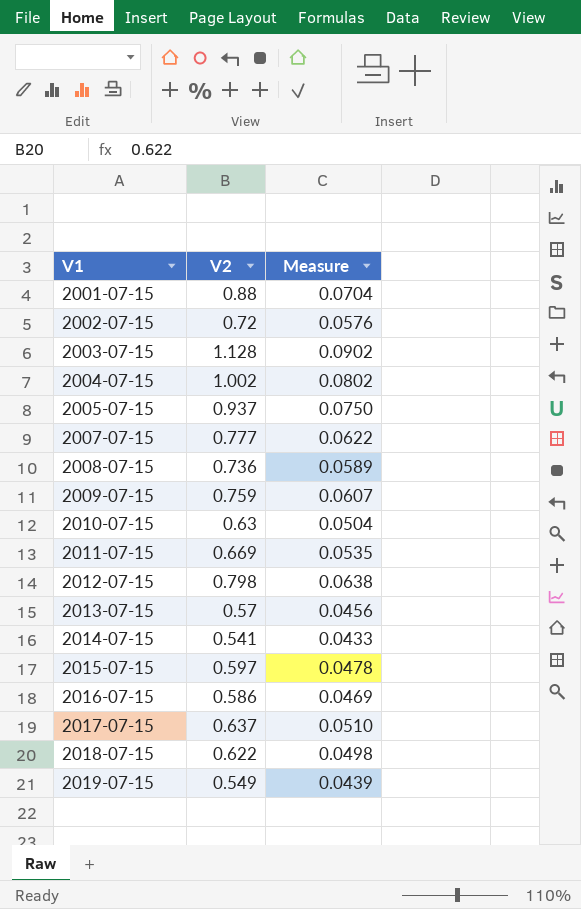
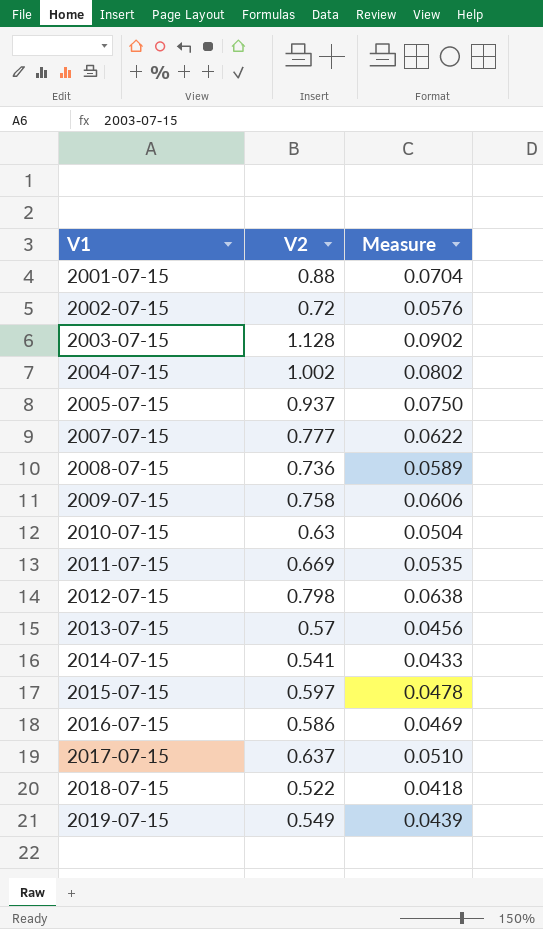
2009-07-15 | V2: 0.759 -> 0.758
2009-07-15 | Measure: 0.0607 -> 0.0606
2018-07-15 | V2: 0.622 -> 0.522
2018-07-15 | Measure: 0.0498 -> 0.0418

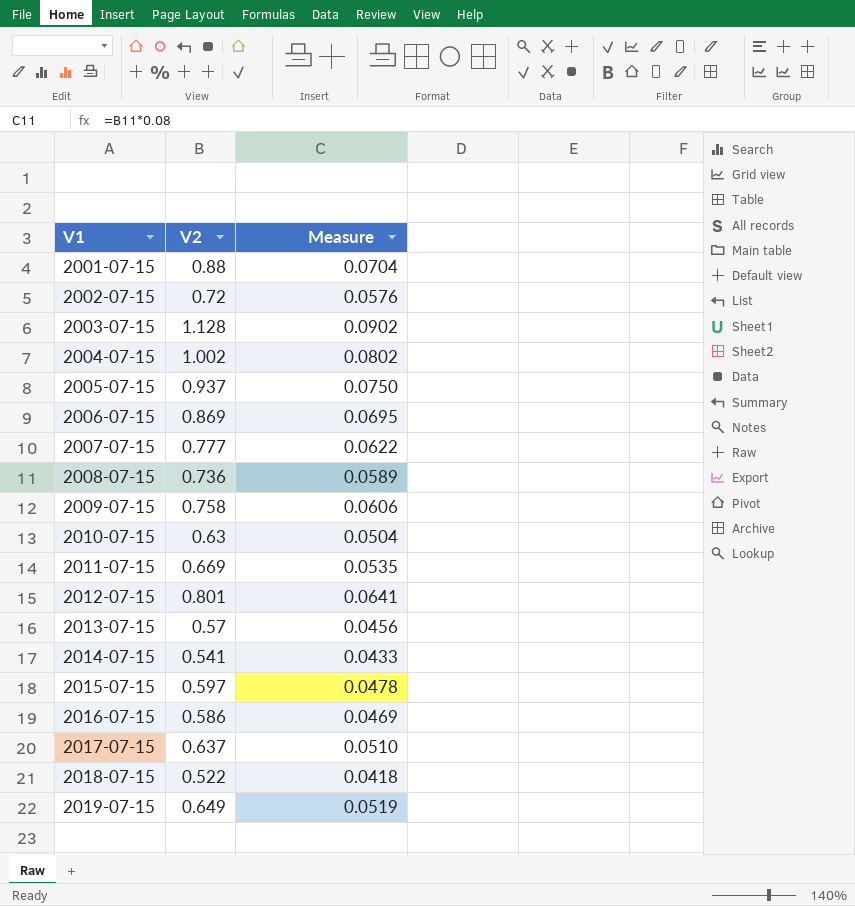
row 2006-07-15: none -> 0.869 | 0.0695
2012-07-15 | V2: 0.798 -> 0.801
2012-07-15 | Measure: 0.0638 -> 0.0641
2019-07-15 | V2: 0.549 -> 0.649
2019-07-15 | Measure: 0.0439 -> 0.0519

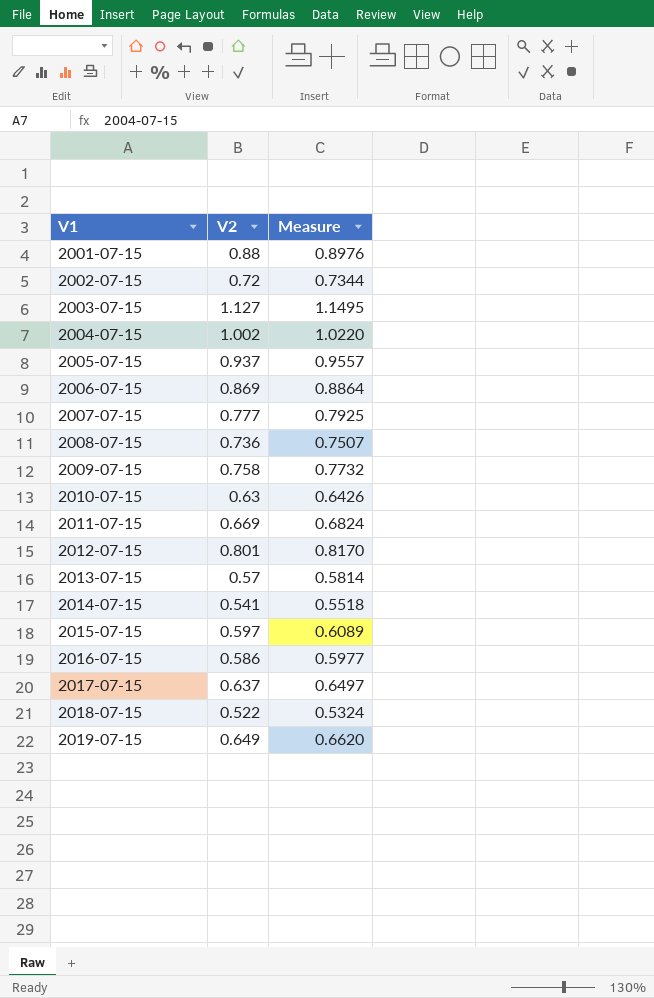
column Measure | formula: [V2] * 0.08 -> [V2] * 1.02
2003-07-15 | V2: 1.128 -> 1.127

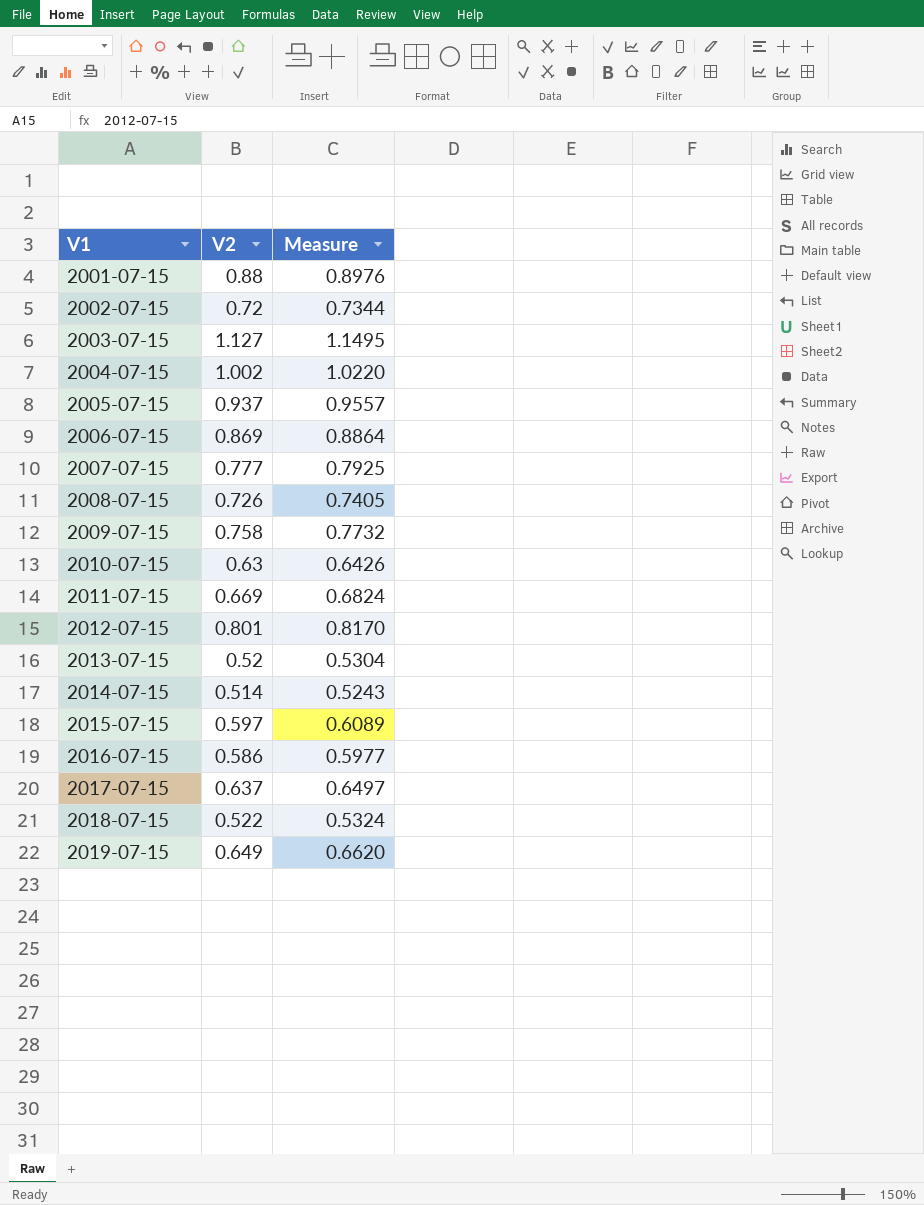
2008-07-15 | V2: 0.736 -> 0.726
2008-07-15 | Measure: 0.7507 -> 0.7405
2013-07-15 | V2: 0.57 -> 0.52
2013-07-15 | Measure: 0.5814 -> 0.5304
2014-07-15 | V2: 0.541 -> 0.514
2014-07-15 | Measure: 0.5518 -> 0.5243

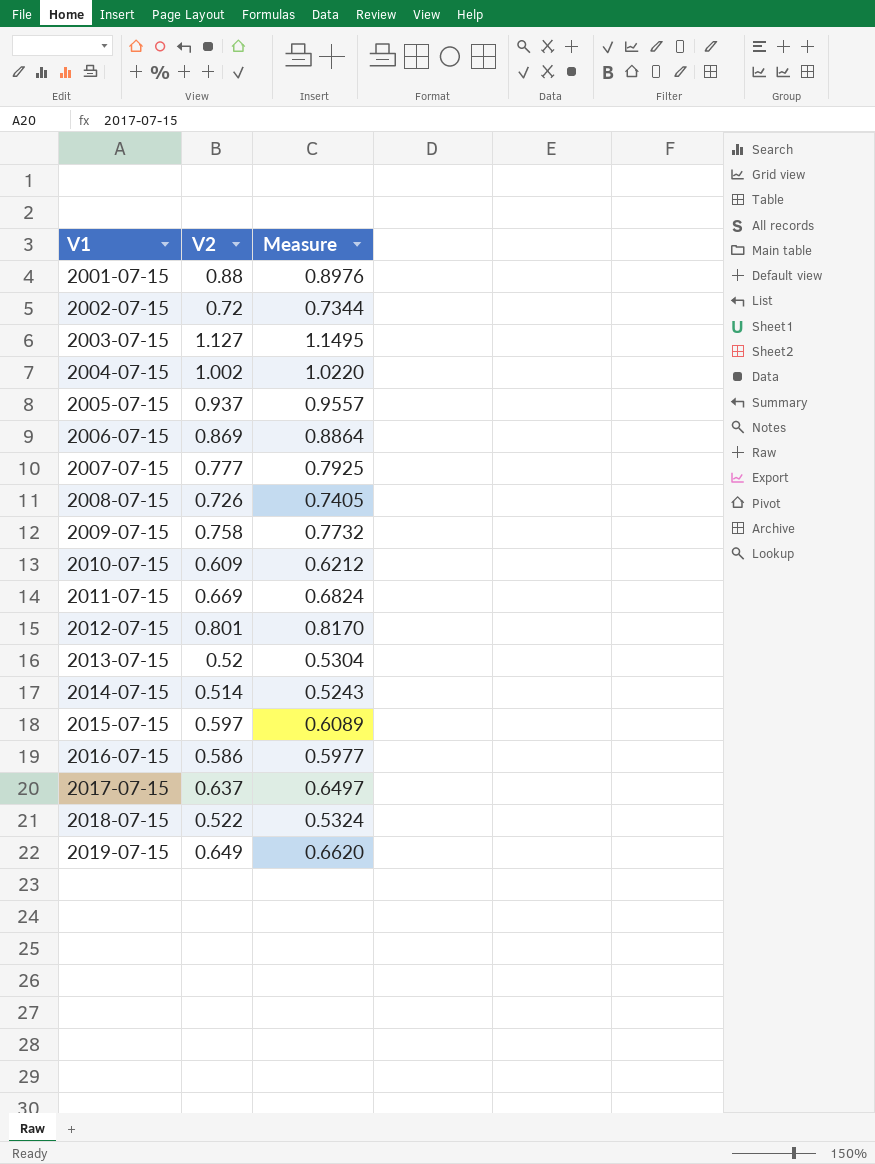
2010-07-15 | V2: 0.63 -> 0.609
2010-07-15 | Measure: 0.6426 -> 0.6212

